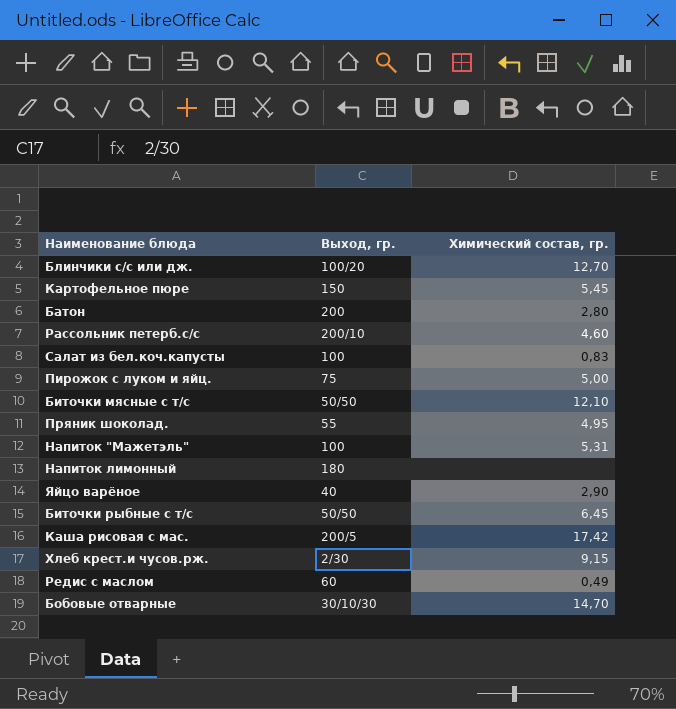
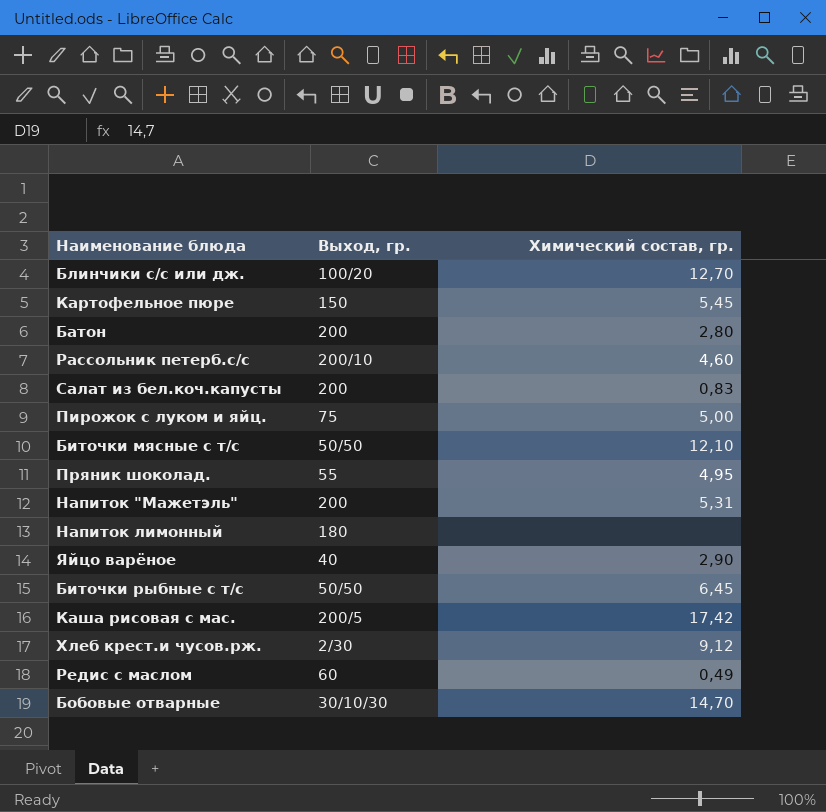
Салат из бел.коч.капусты | Выход, гр.: 100 -> 200
Напиток "Мажетэль" | Выход, гр.: 100 -> 200
Хлеб крест.и чусов.рж. | Химический состав, гр.: 9,15 -> 9,12

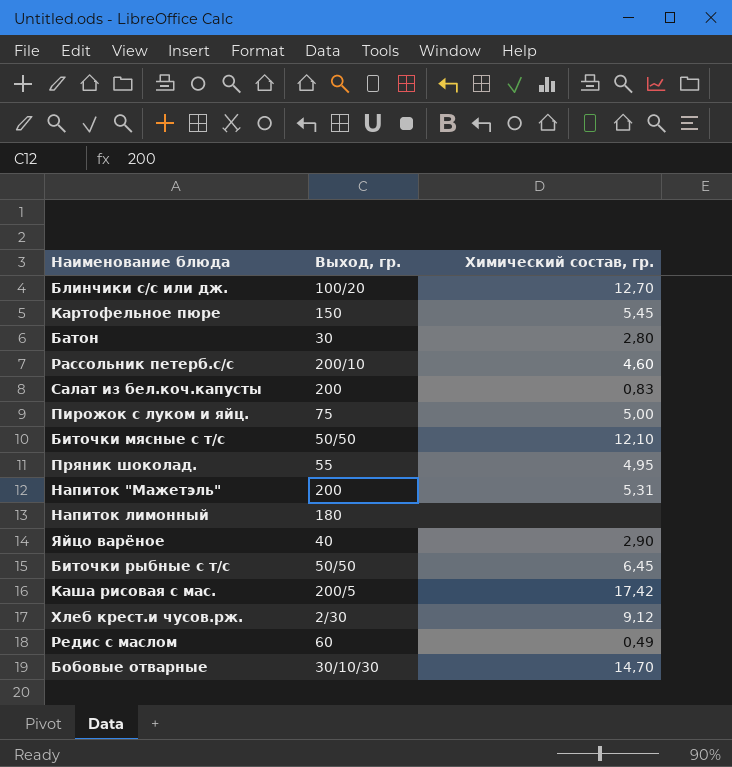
Батон | Выход, гр.: 200 -> 30

